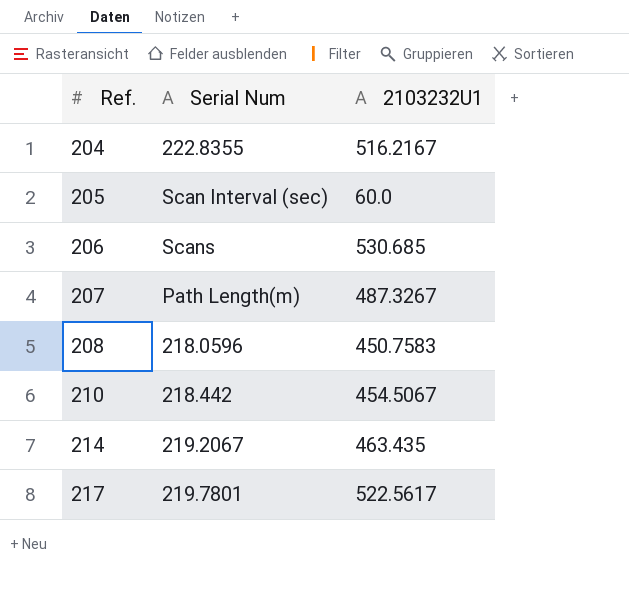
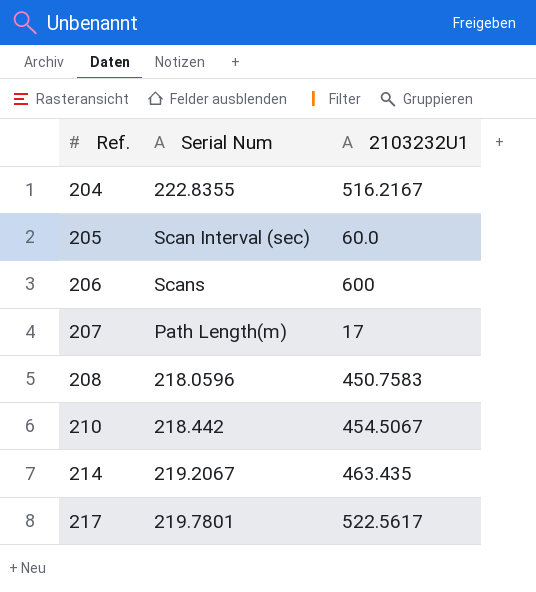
206 | 2103232U1: 530.685 -> 600
207 | 2103232U1: 487.3267 -> 17

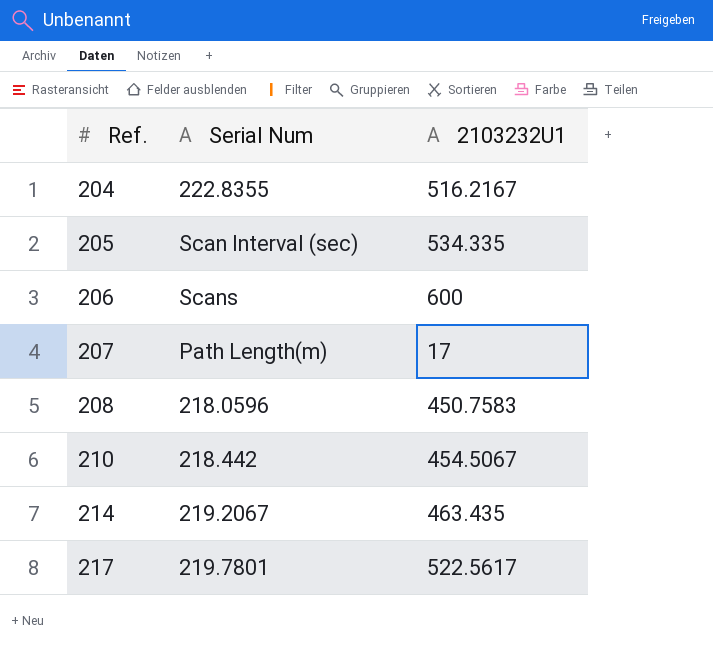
205 | 2103232U1: 60.0 -> 534.335

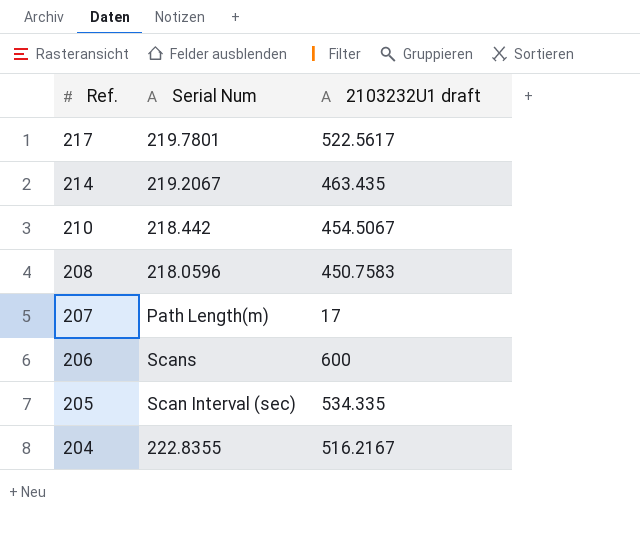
row order: Ref. ascending -> Ref. descending
column name: 2103232U1 -> 2103232U1 draft

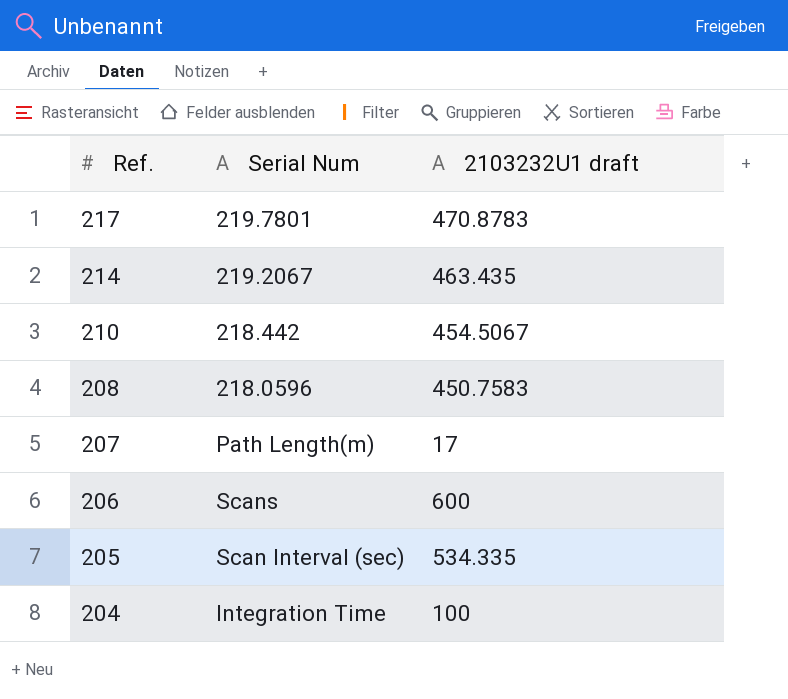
217 | 2103232U1 draft: 522.5617 -> 470.8783
204 | Serial Num: 222.8355 -> Integration Time
204 | 2103232U1 draft: 516.2167 -> 100

